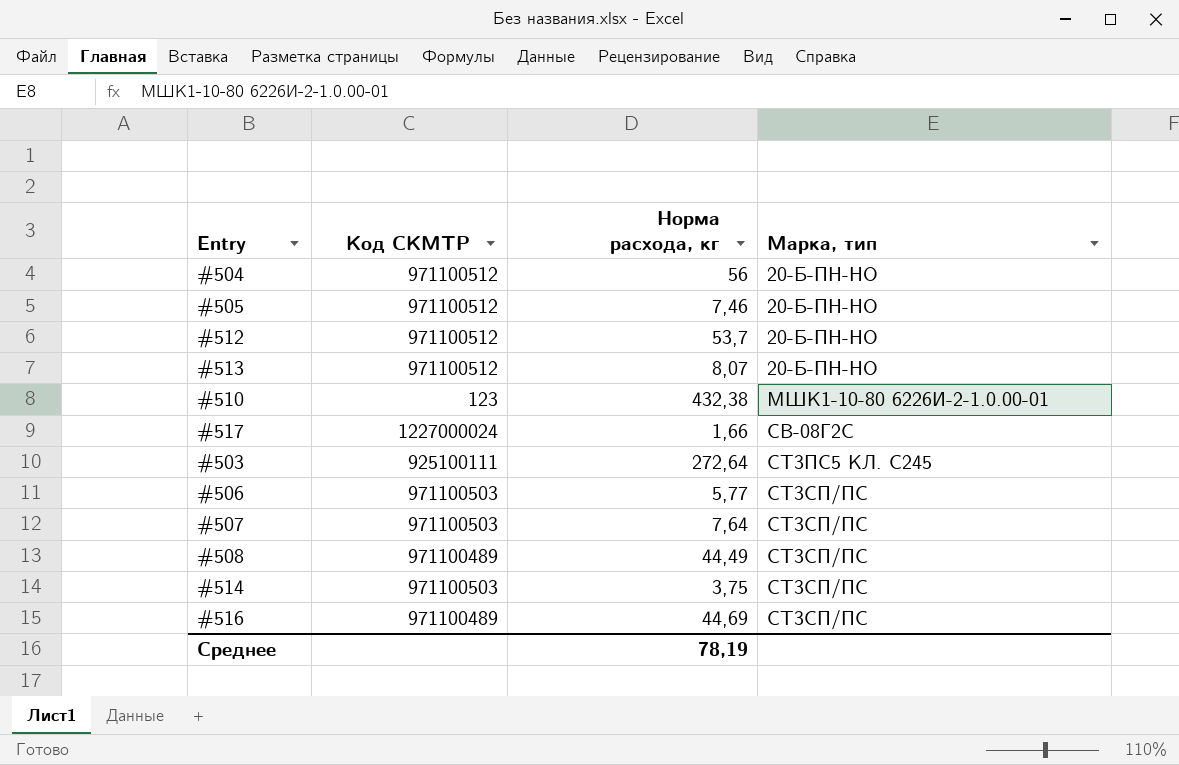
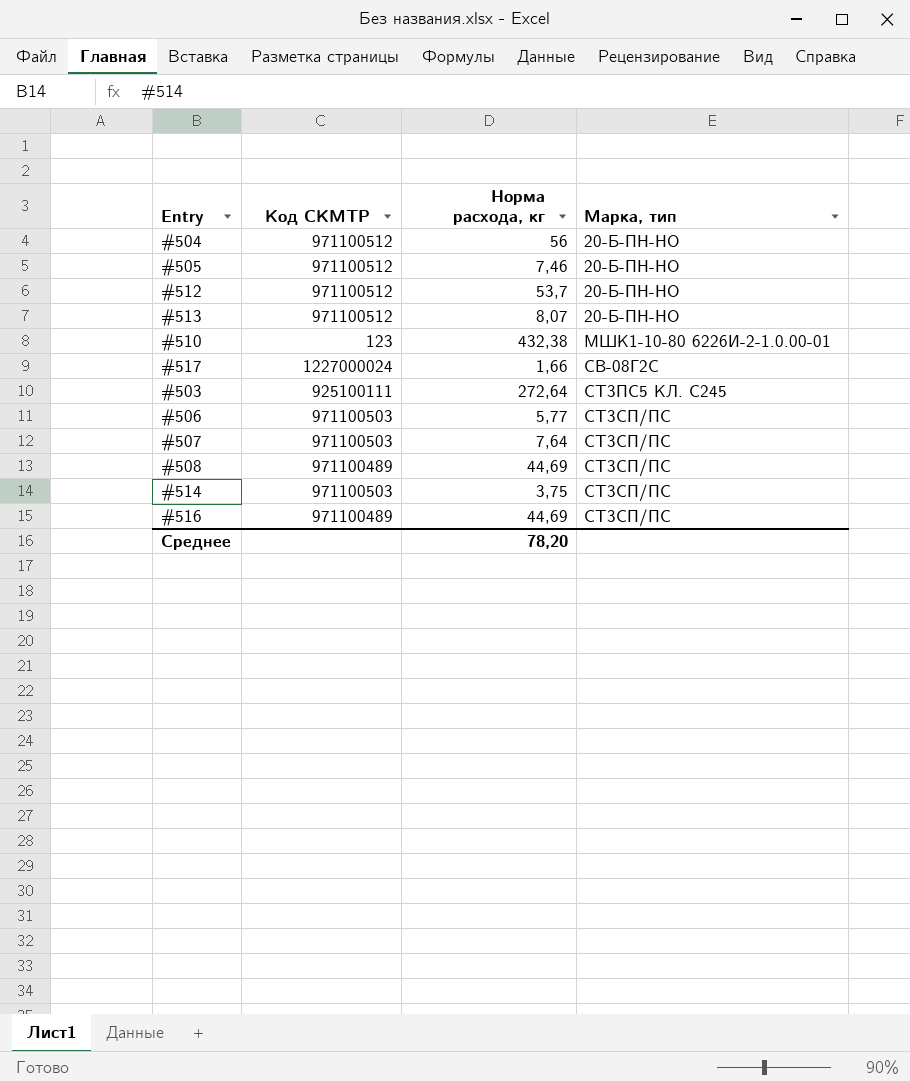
#508 | Норма расхода, кг: 44,49 -> 44,69
Среднее | Норма расхода, кг: 78,19 -> 78,20

